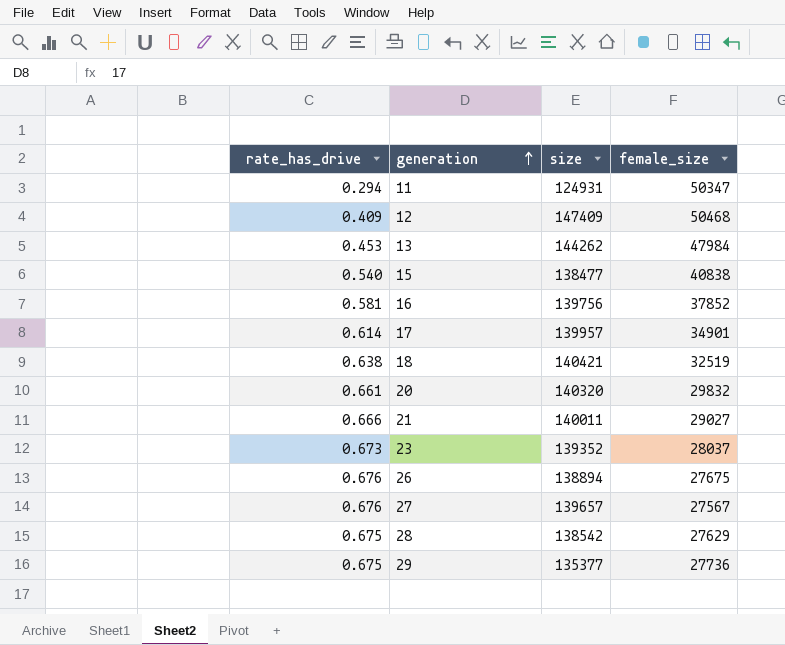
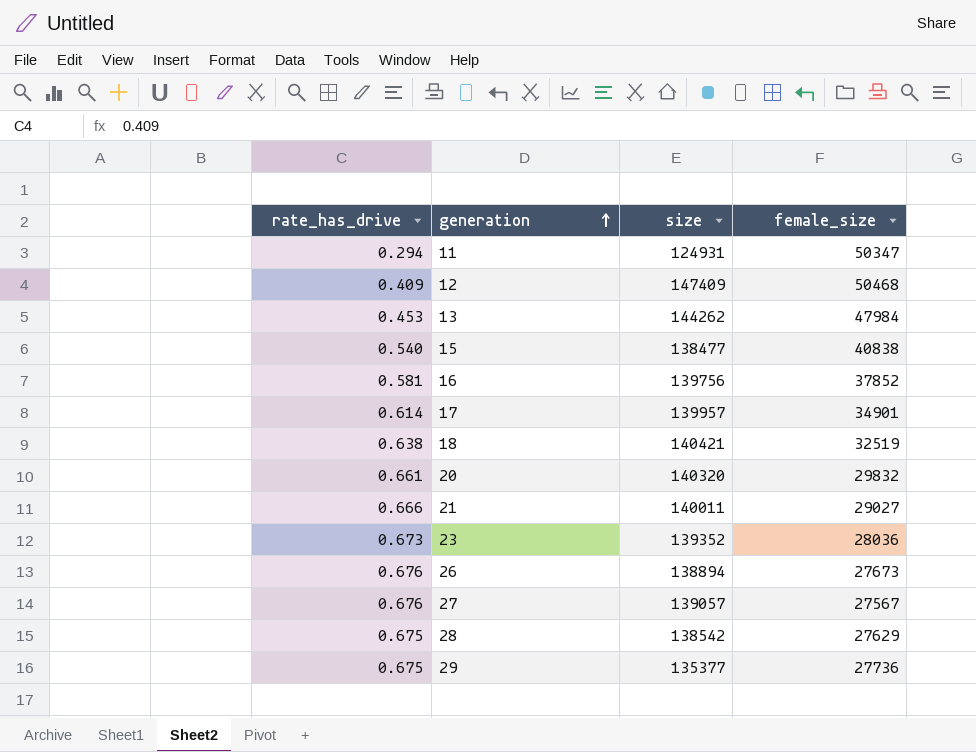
23 | female_size: 28037 -> 28036
26 | female_size: 27675 -> 27673
27 | size: 139657 -> 139057

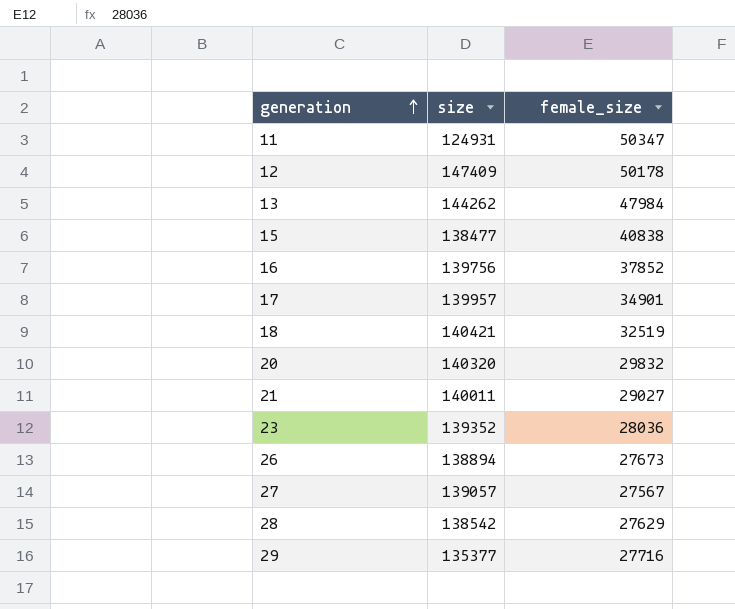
column rate_has_drive | position: 1 -> none
12 | female_size: 50468 -> 50178
29 | female_size: 27736 -> 27716

